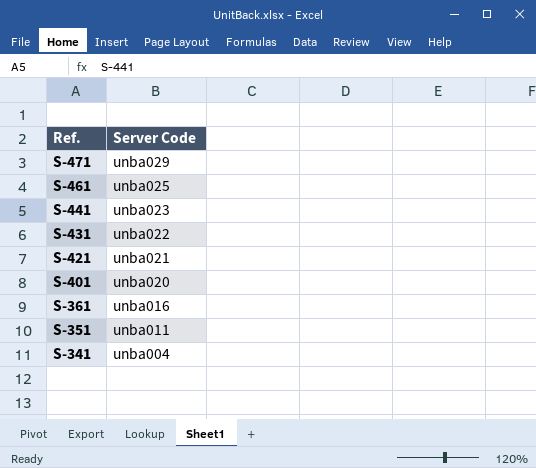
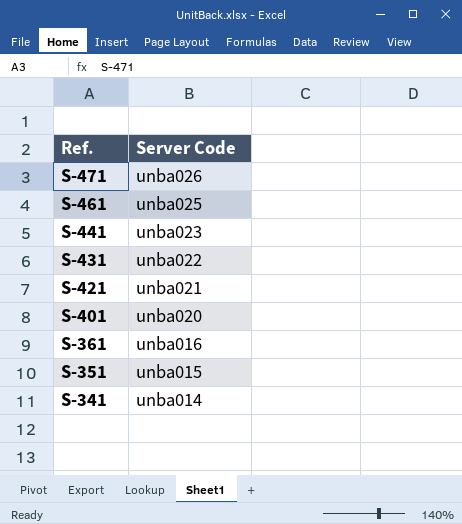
S-471 | Server Code: unba029 -> unba026
S-351 | Server Code: unba011 -> unba015
S-341 | Server Code: unba004 -> unba014

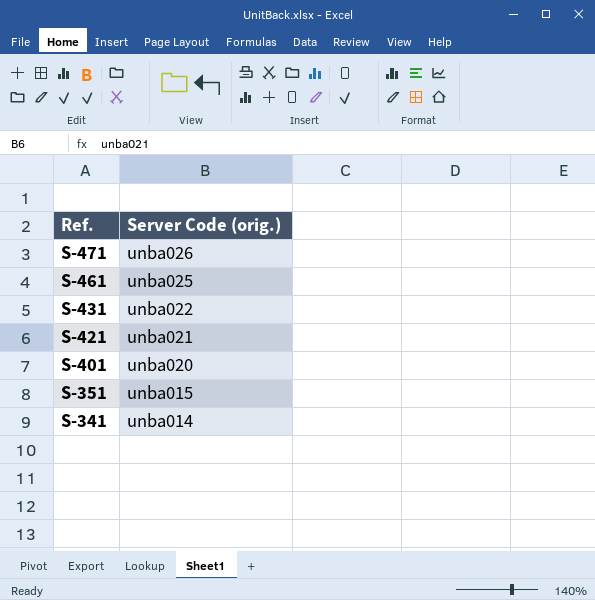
column name: Server Code -> Server Code (orig.)
row S-441: unba023 -> none
row S-361: unba016 -> none

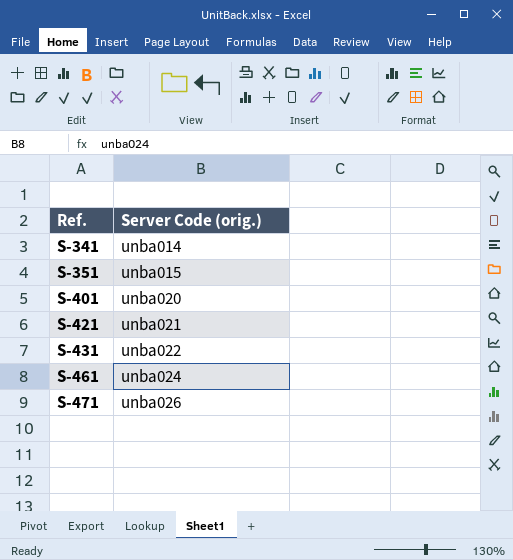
row order: Ref. descending -> Ref. ascending
S-461 | Server Code (orig.): unba025 -> unba024

